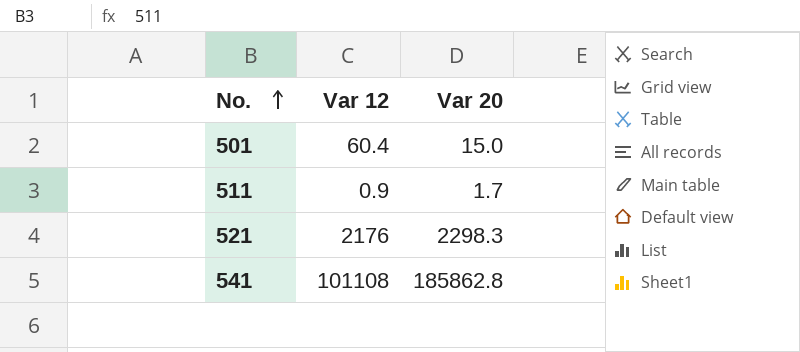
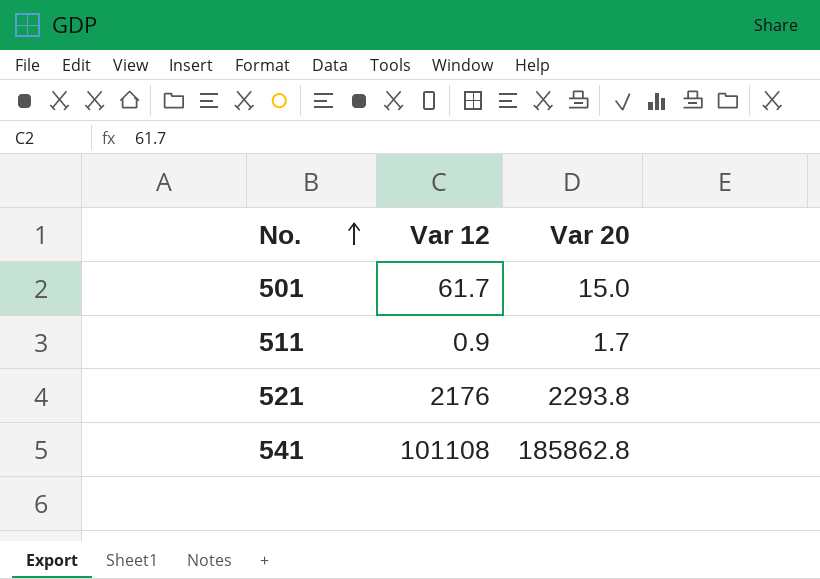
501 | Var 12: 60.4 -> 61.7
521 | Var 20: 2298.3 -> 2293.8

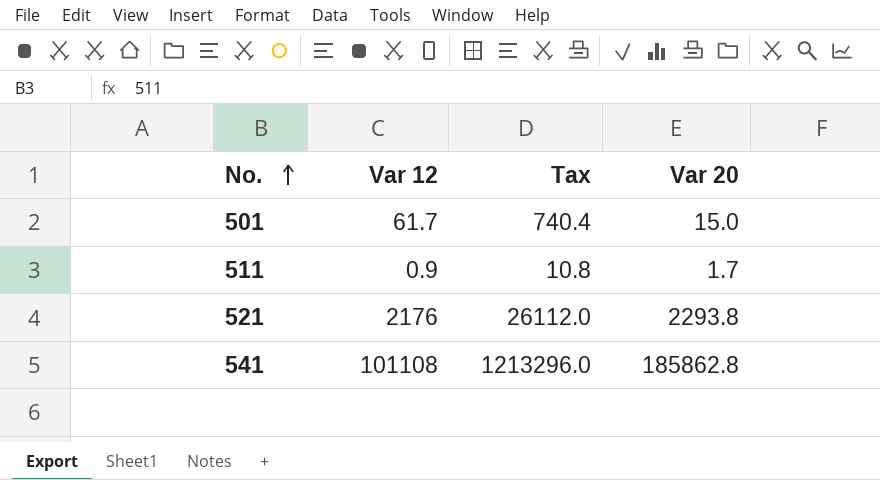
column Tax | formula: none -> [Var 12] * 12

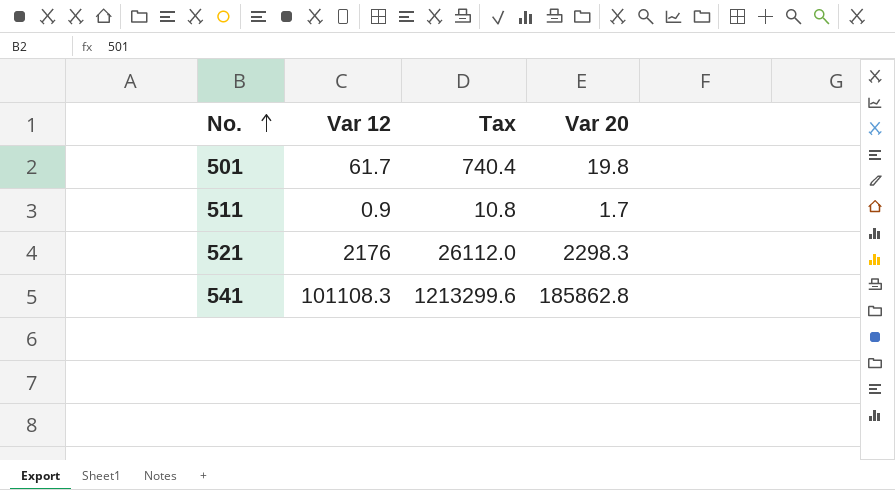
501 | Var 20: 15.0 -> 19.8
521 | Var 20: 2293.8 -> 2298.3
541 | Var 12: 101108 -> 101108.3
541 | Tax: 1213296.0 -> 1213299.6

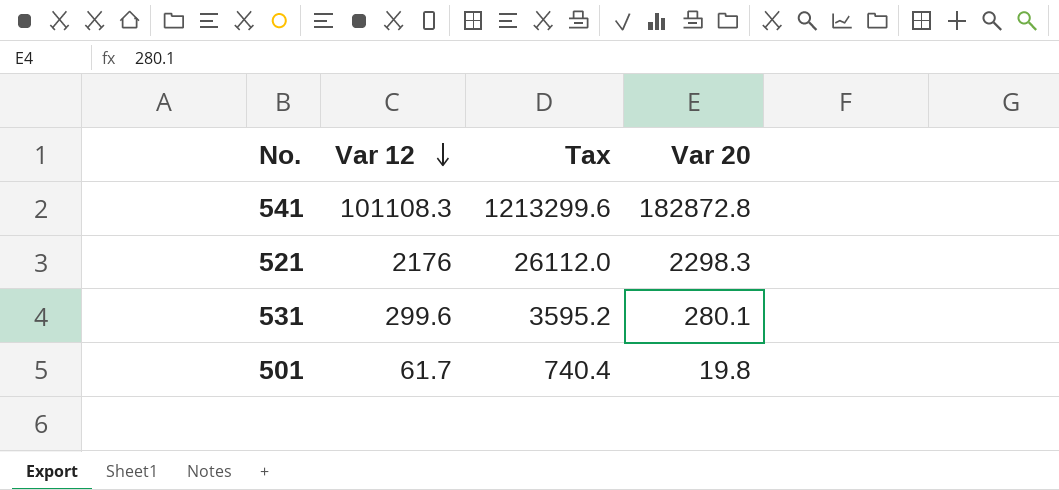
row order: No. ascending -> Var 12 descending
row 511: 0.9 | 10.8 | 1.7 -> none
541 | Var 20: 185862.8 -> 182872.8
row 531: none -> 299.6 | 3595.2 | 280.1

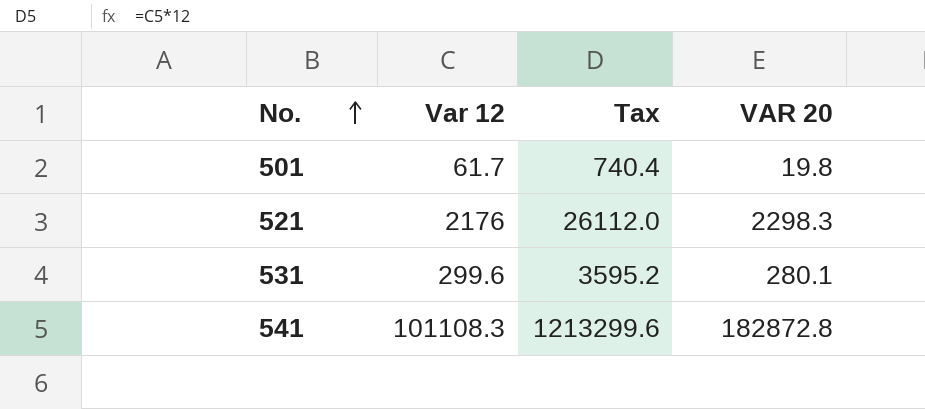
row order: Var 12 descending -> No. ascending
column name: Var 20 -> VAR 20

